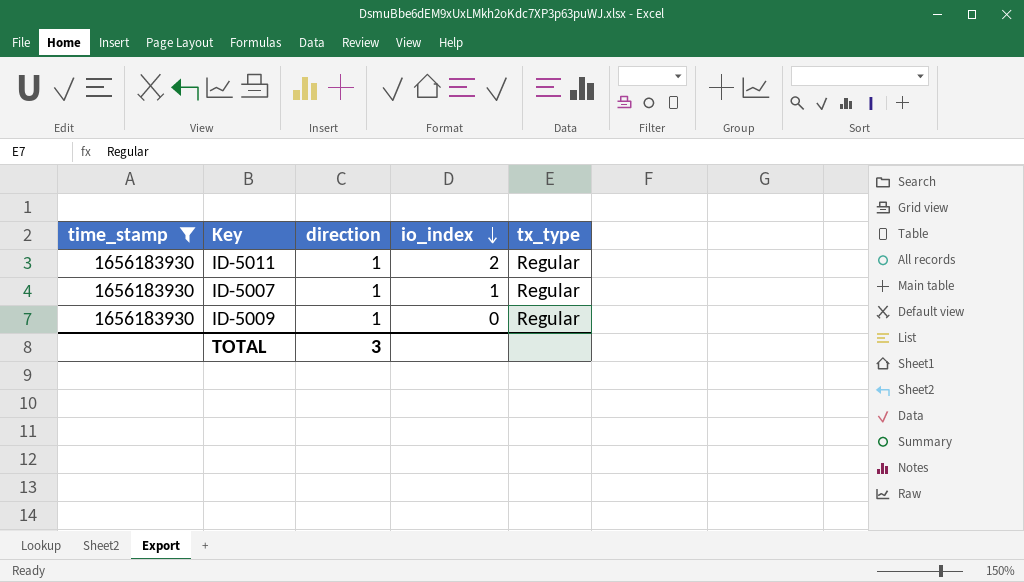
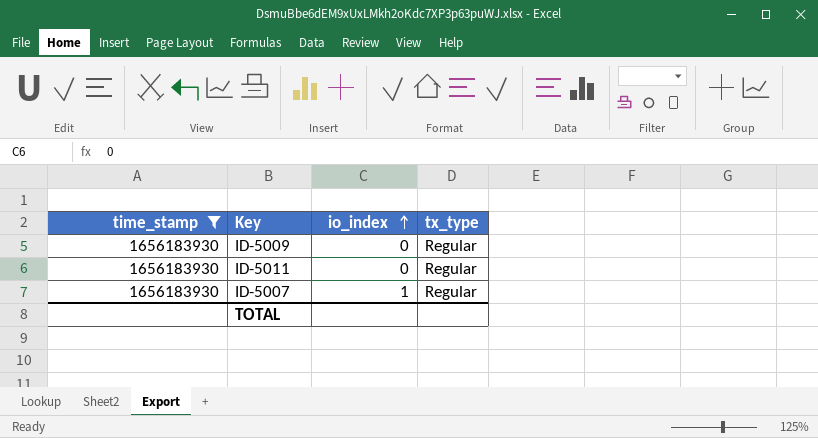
row order: io_index descending -> io_index ascending
column direction | position: 3 -> none
ID-5011 | io_index: 2 -> 0

